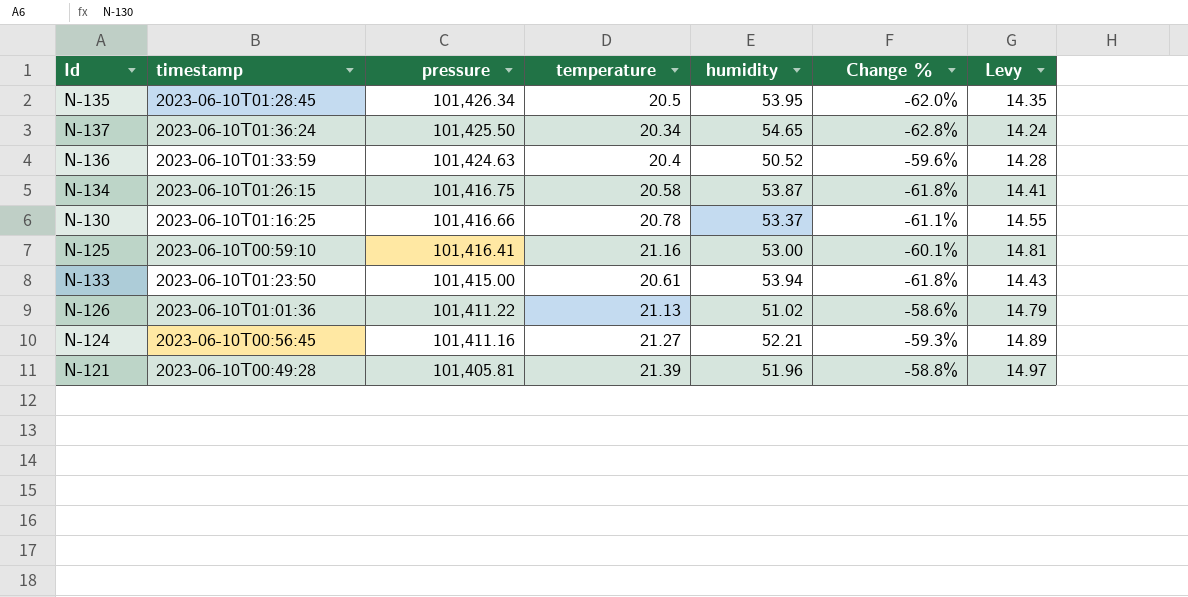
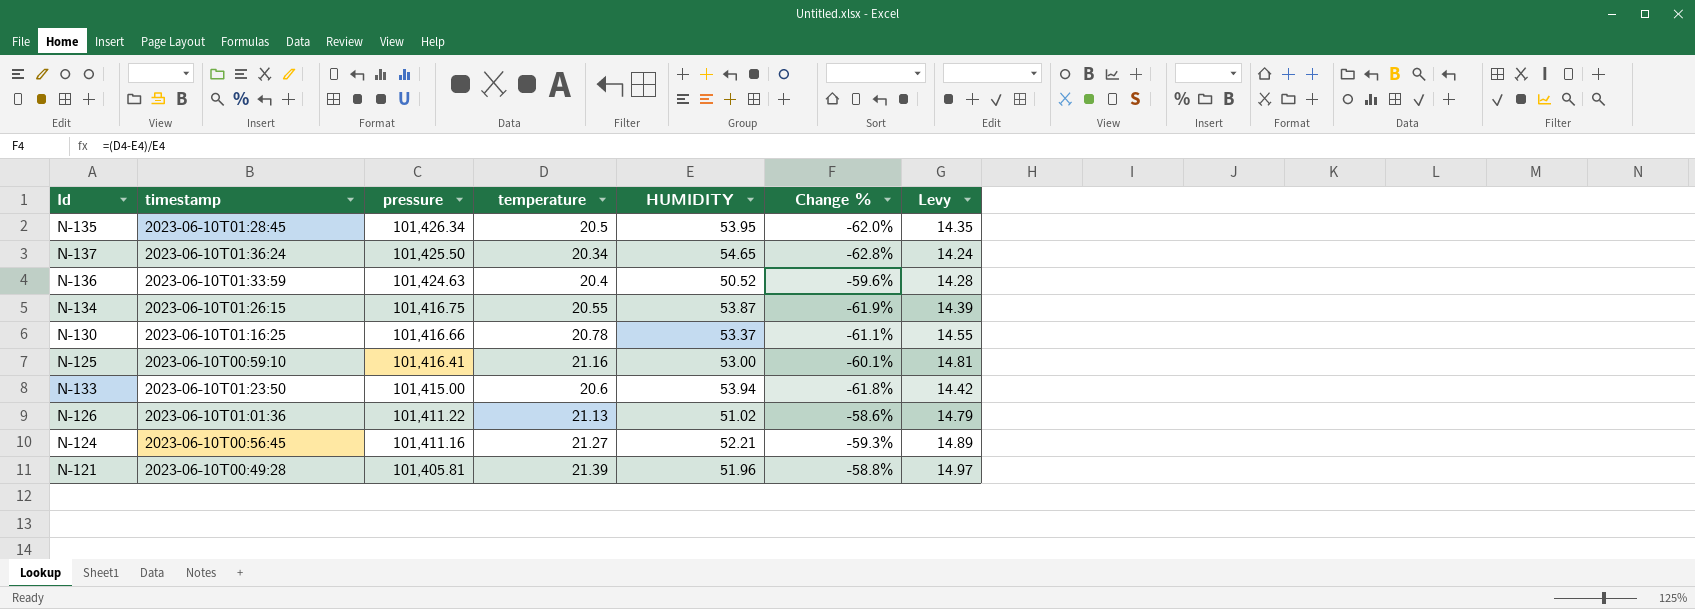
column name: humidity -> HUMIDITY
N-134 | temperature: 20.58 -> 20.55
N-134 | Change %: -61.8% -> -61.9%
N-134 | Levy: 14.41 -> 14.39
N-133 | temperature: 20.61 -> 20.6
N-133 | Levy: 14.43 -> 14.42

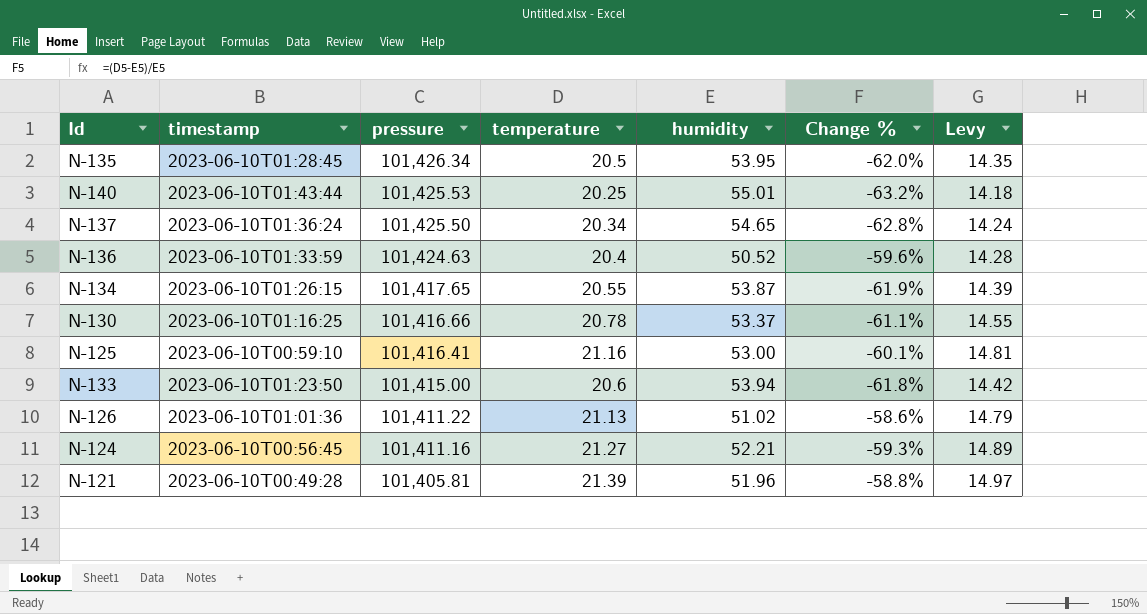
column name: HUMIDITY -> humidity
row N-140: none -> 2023-06-10T01:43:44 | 101,425.53 | 20.25 | 55.01 | -63.2% | 14.18
N-134 | pressure: 101,416.75 -> 101,417.65

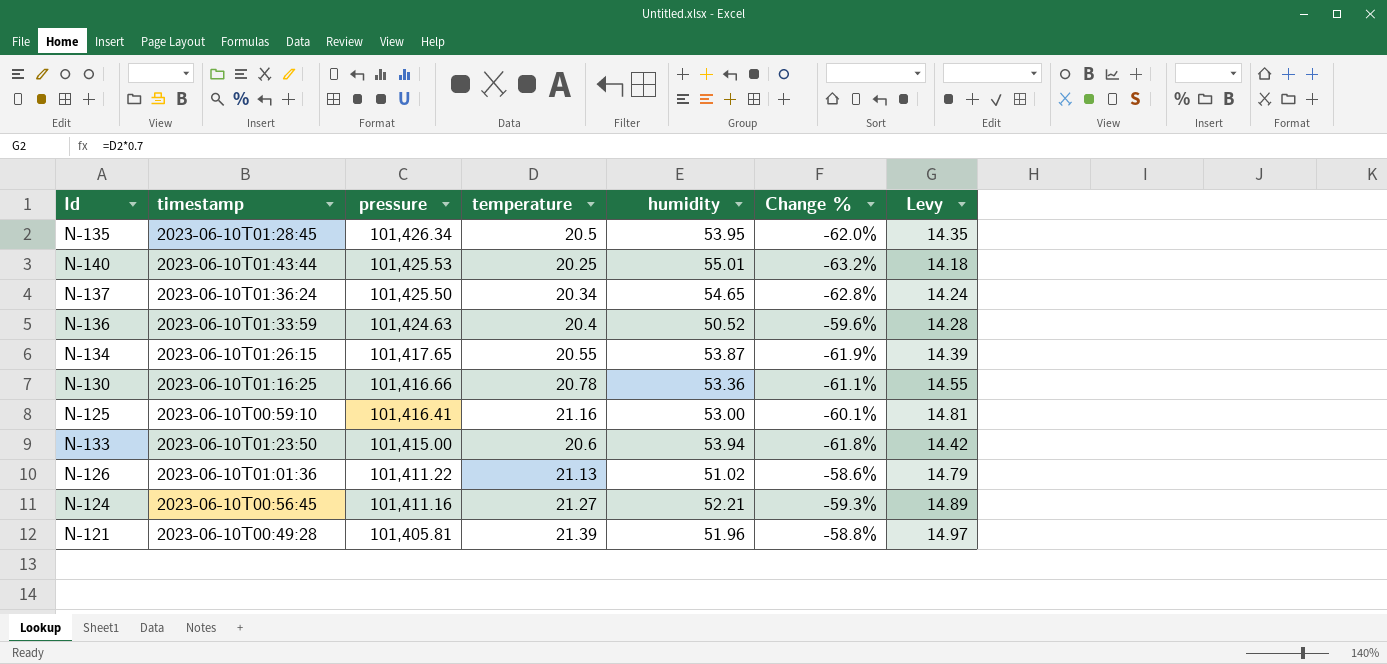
N-130 | humidity: 53.37 -> 53.36

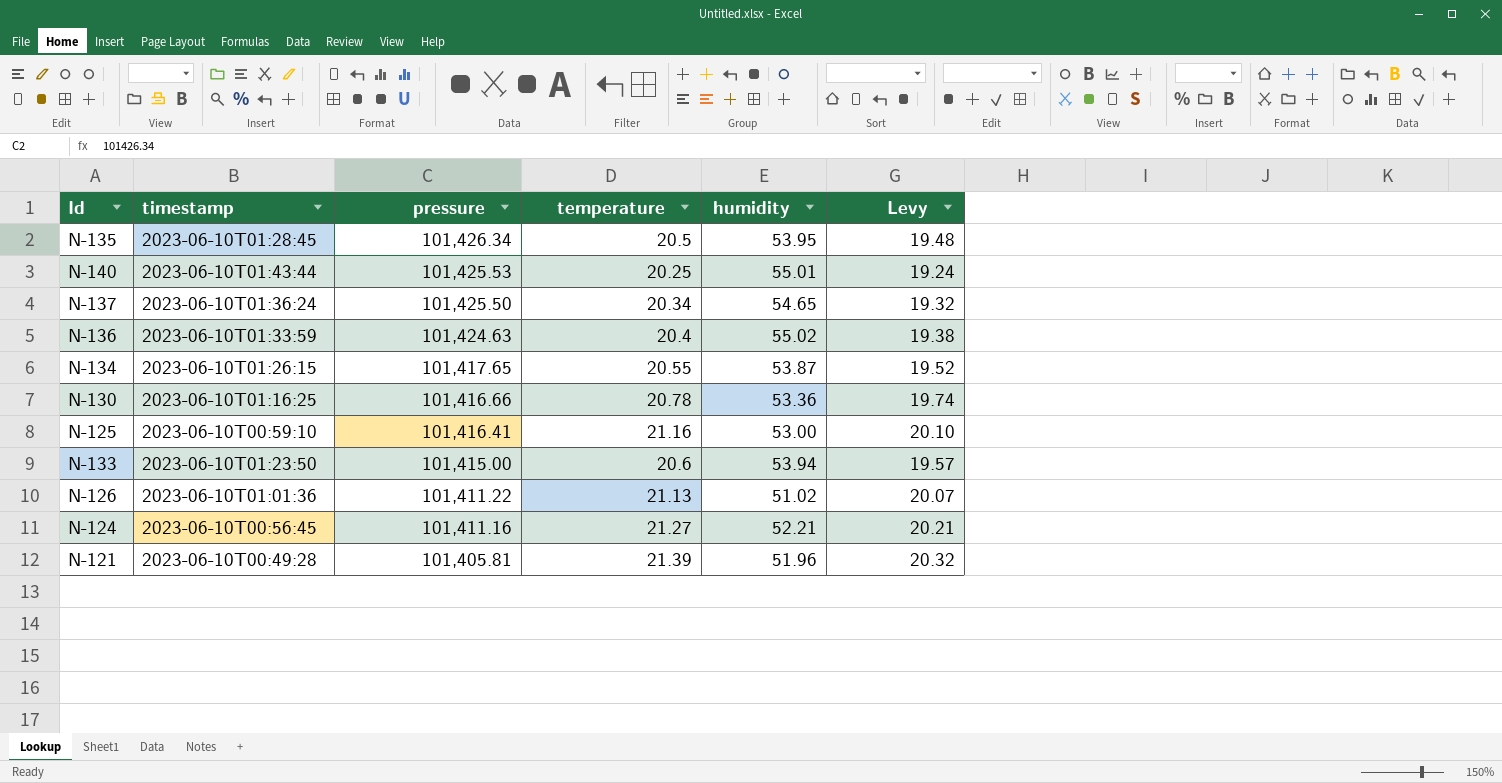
column Change % | formula: ([temperature] - [humidity]) / [humidity] -> none
column Levy | formula: [temperature] * 0.7 -> [temperature] * 0.95
N-136 | humidity: 50.52 -> 55.02

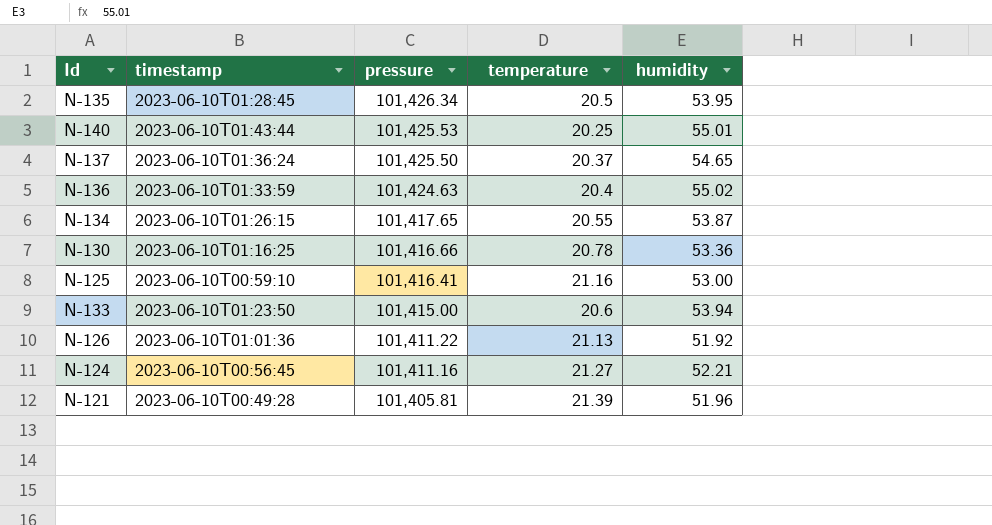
column Levy | formula: [temperature] * 0.95 -> none
N-137 | temperature: 20.34 -> 20.37
N-126 | humidity: 51.02 -> 51.92

